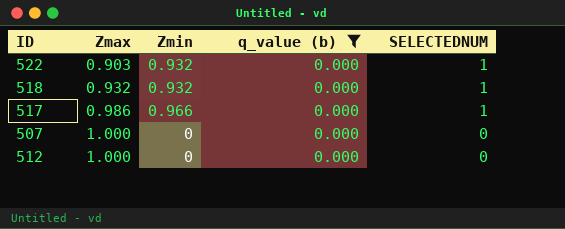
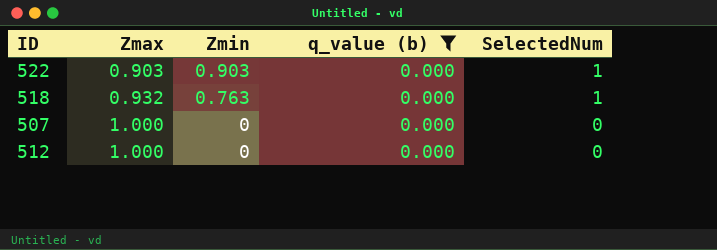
column name: SELECTEDNUM -> SelectedNum
row 517: 0.986 | 0.966 | 0.000 | 1 -> none
522 | Zmin: 0.932 -> 0.903
518 | Zmin: 0.932 -> 0.763

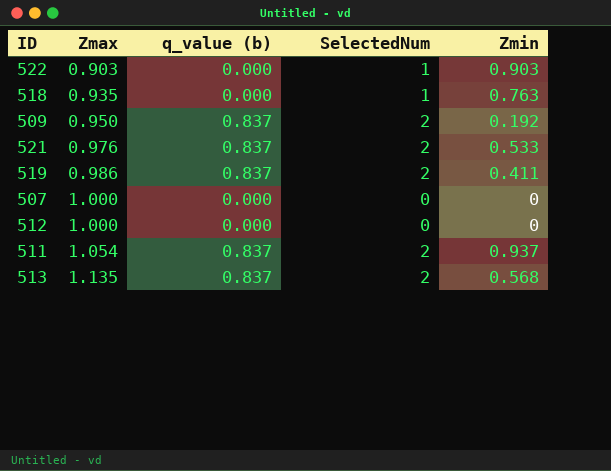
filter: q_value (b) = 0.000 -> none
column Zmin | position: 3 -> 5
518 | Zmax: 0.932 -> 0.935

